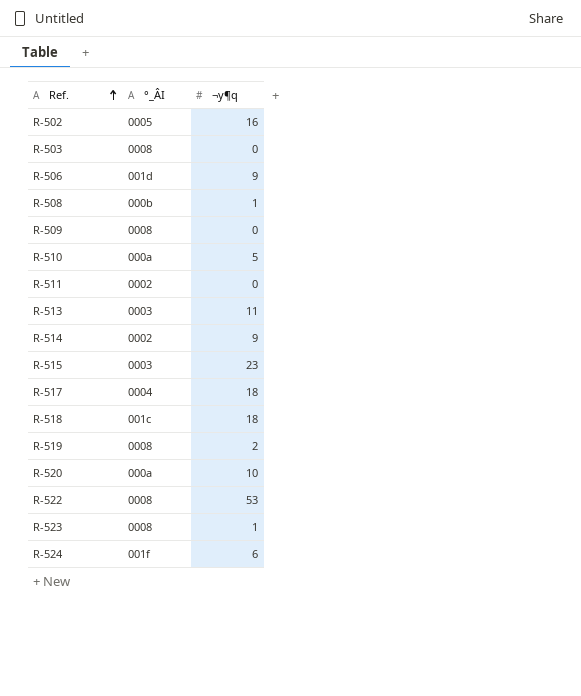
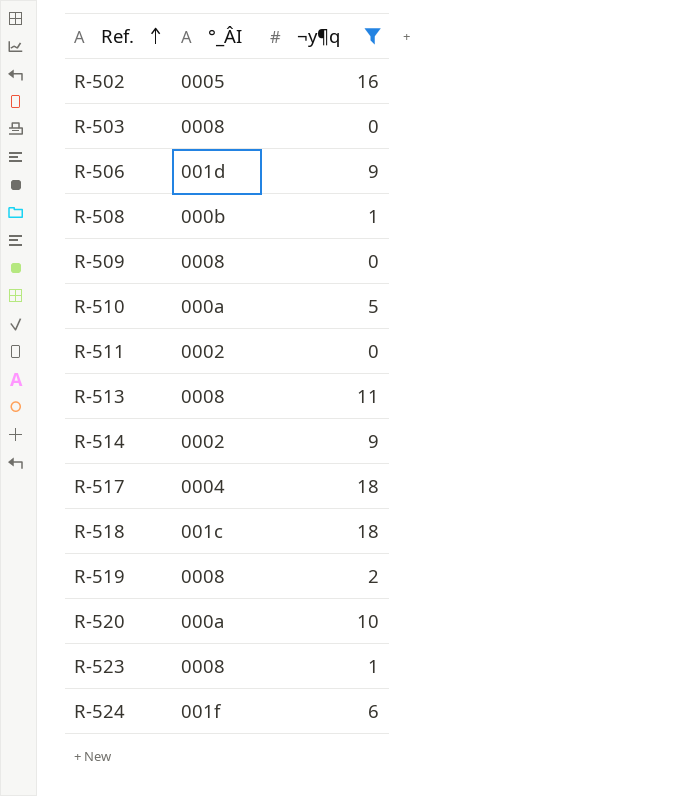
filter: none -> ¬y¶q <= 18
R-513 | °_ÂI: 0003 -> 0008

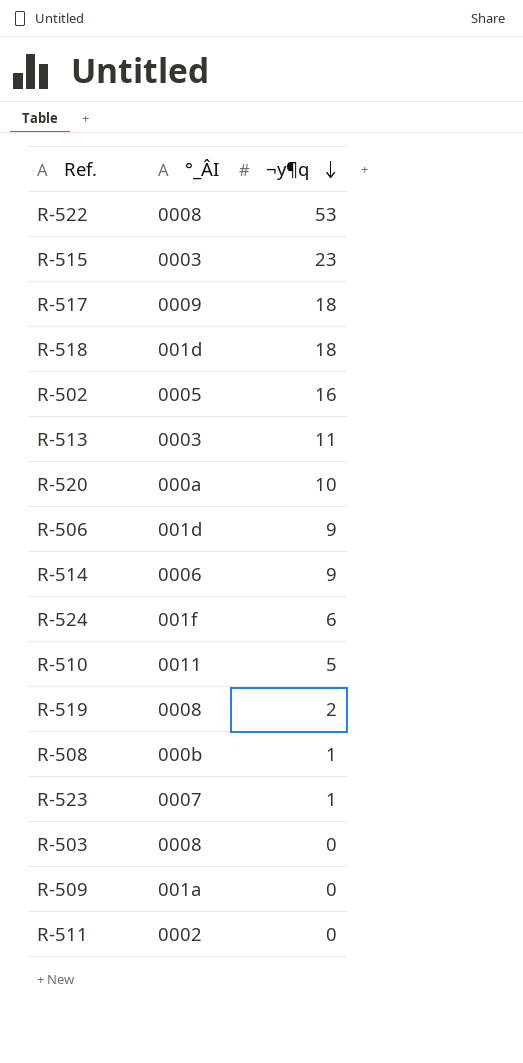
filter: ¬y¶q <= 18 -> none
row order: Ref. ascending -> ¬y¶q descending
R-517 | °_ÂI: 0004 -> 0009
R-518 | °_ÂI: 001c -> 001d
R-513 | °_ÂI: 0008 -> 0003
R-514 | °_ÂI: 0002 -> 0006
R-510 | °_ÂI: 000a -> 0011
R-523 | °_ÂI: 0008 -> 0007
R-509 | °_ÂI: 0008 -> 001a

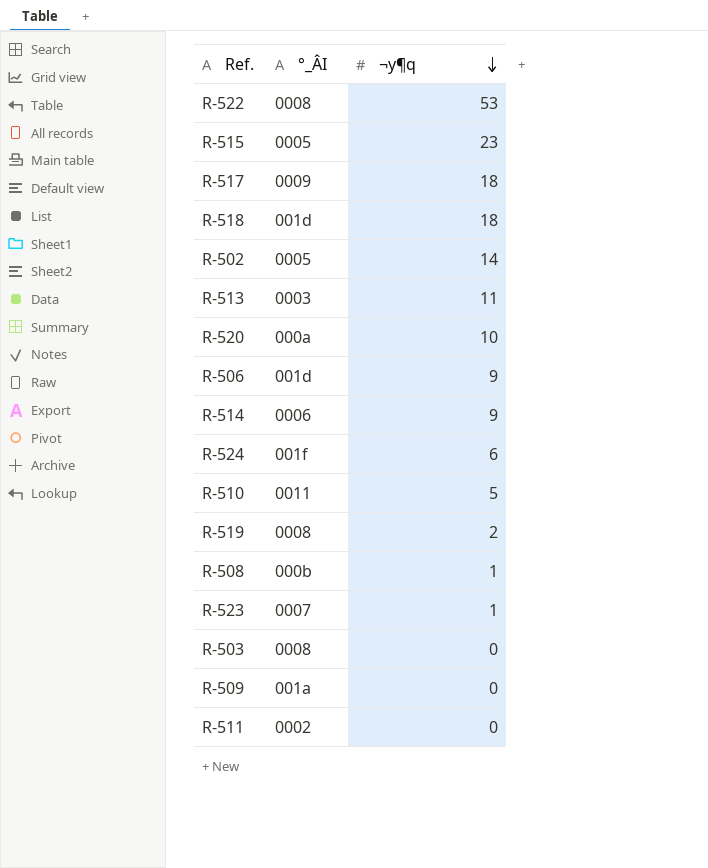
R-515 | °_ÂI: 0003 -> 0005
R-502 | ¬y¶q: 16 -> 14

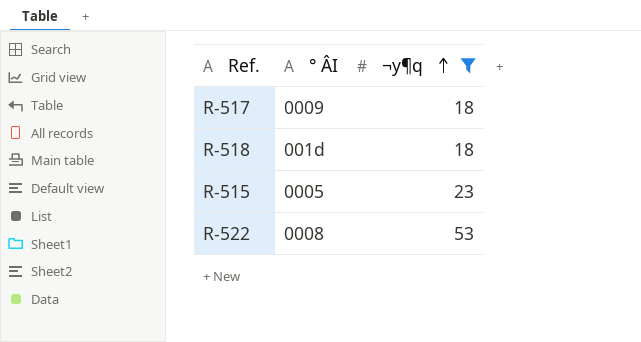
filter: none -> ¬y¶q >= 18
row order: ¬y¶q descending -> ¬y¶q ascending
column name: °_ÂI -> ° ÂI

